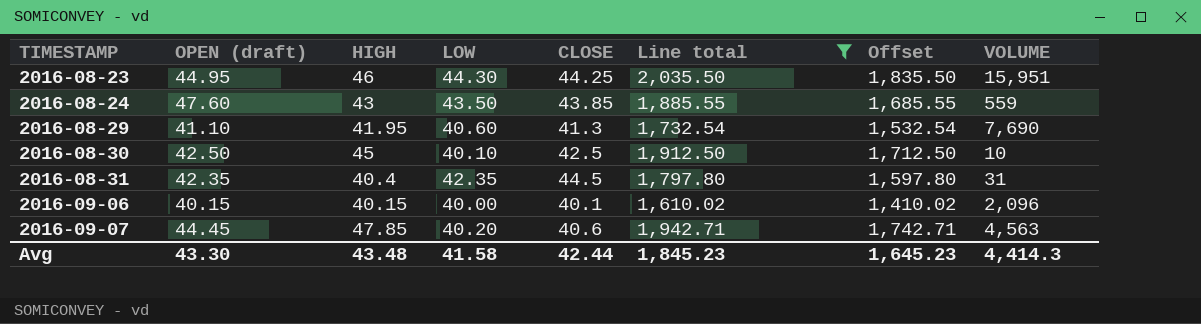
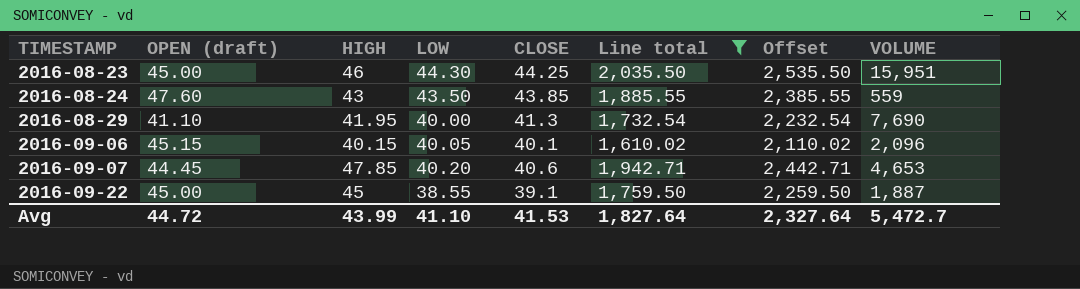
column Offset | formula: [Line total] - 200 -> [Line total] + 500
row 2016-08-30: 42.50 | 45 | 40.10 | 42.5 | 1,912.50 | 1,712.50 | 10 -> none
row 2016-08-31: 42.35 | 40.4 | 42.35 | 44.5 | 1,797.80 | 1,597.80 | 31 -> none
2016-08-23 | OPEN (draft): 44.95 -> 45.00
2016-08-29 | LOW: 40.60 -> 40.00
2016-09-06 | OPEN (draft): 40.15 -> 45.15
2016-09-06 | LOW: 40.00 -> 40.05
2016-09-07 | VOLUME: 4,563 -> 4,653
row 2016-09-22: none -> 45.00 | 45 | 38.55 | 39.1 | 1,759.50 | 2,259.50 | 1,887
Avg | OPEN (draft): 43.30 -> 44.72
Avg | HIGH: 43.48 -> 43.99
Avg | LOW: 41.58 -> 41.10
Avg | CLOSE: 42.44 -> 41.53
Avg | Line total: 1,845.23 -> 1,827.64
Avg | Offset: 1,645.23 -> 2,327.64
Avg | VOLUME: 4,414.3 -> 5,472.7

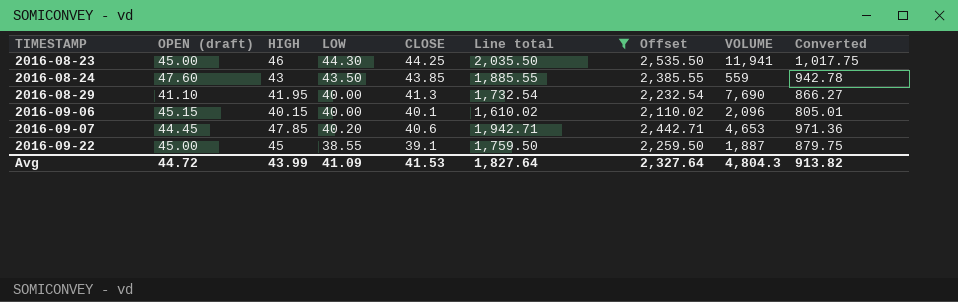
column Converted | formula: none -> [Line total] * 0.5
2016-08-23 | VOLUME: 15,951 -> 11,941
2016-09-06 | LOW: 40.05 -> 40.00
Avg | LOW: 41.10 -> 41.09
Avg | VOLUME: 5,472.7 -> 4,804.3

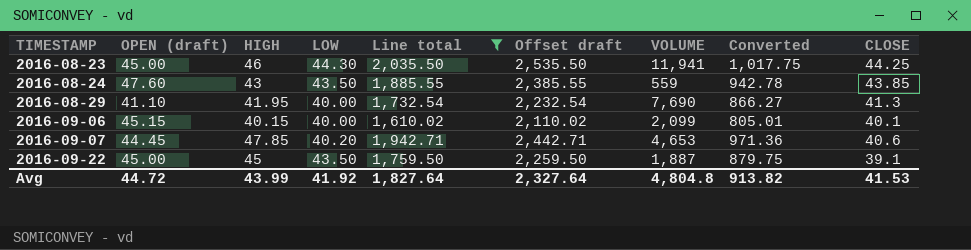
column name: Offset -> Offset draft
column CLOSE | position: 5 -> 9
2016-09-06 | VOLUME: 2,096 -> 2,099
2016-09-22 | LOW: 38.55 -> 43.50
Avg | LOW: 41.09 -> 41.92
Avg | VOLUME: 4,804.3 -> 4,804.8

